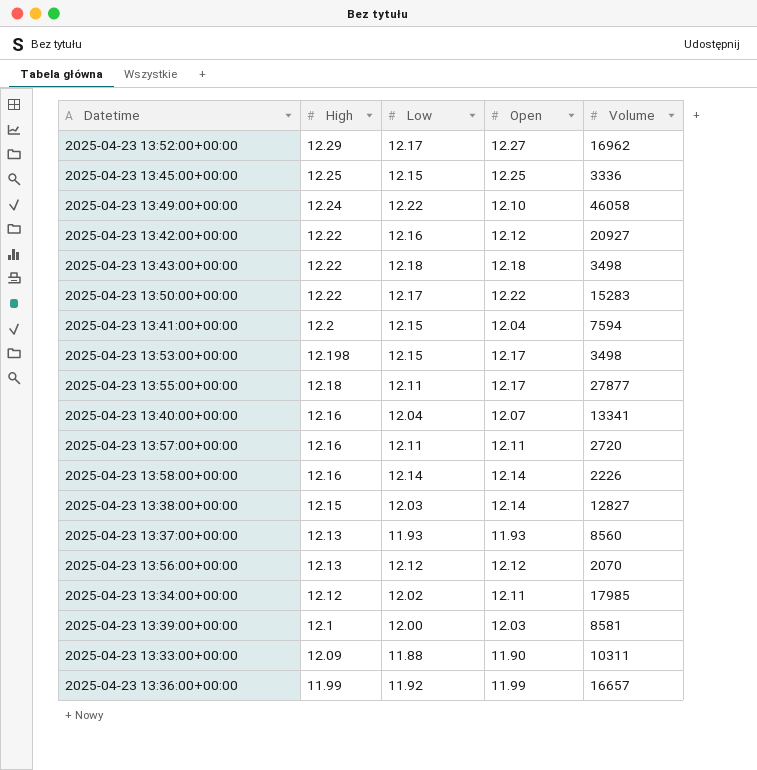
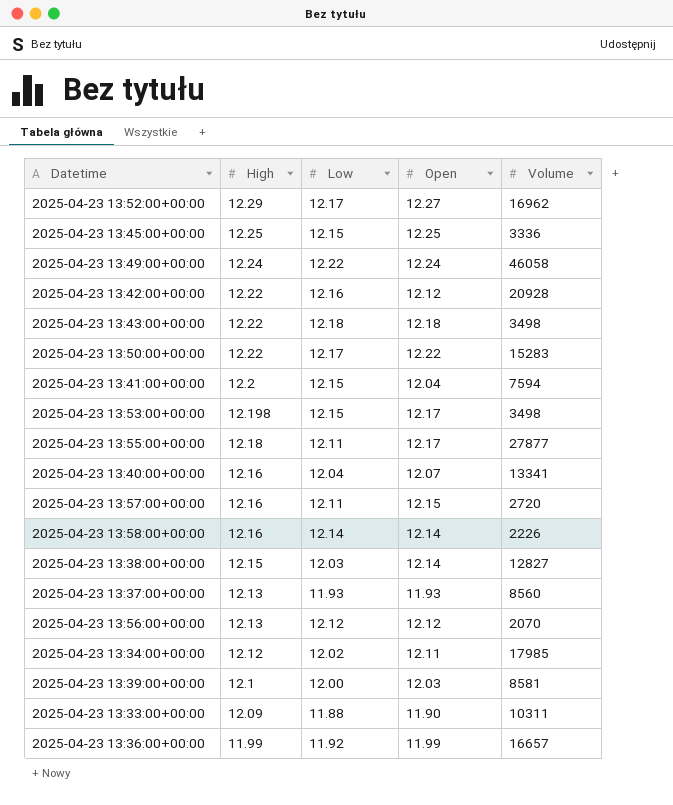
2025-04-23 13:49:00+00:00 | Open: 12.10 -> 12.24
2025-04-23 13:42:00+00:00 | Volume: 20927 -> 20928
2025-04-23 13:57:00+00:00 | Open: 12.11 -> 12.15

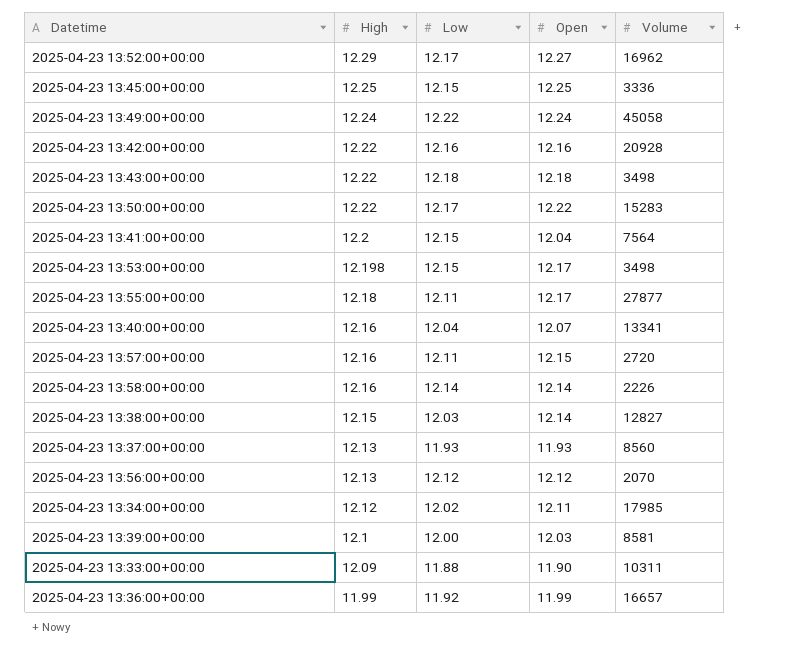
2025-04-23 13:49:00+00:00 | Volume: 46058 -> 45058
2025-04-23 13:42:00+00:00 | Open: 12.12 -> 12.16
2025-04-23 13:41:00+00:00 | Volume: 7594 -> 7564

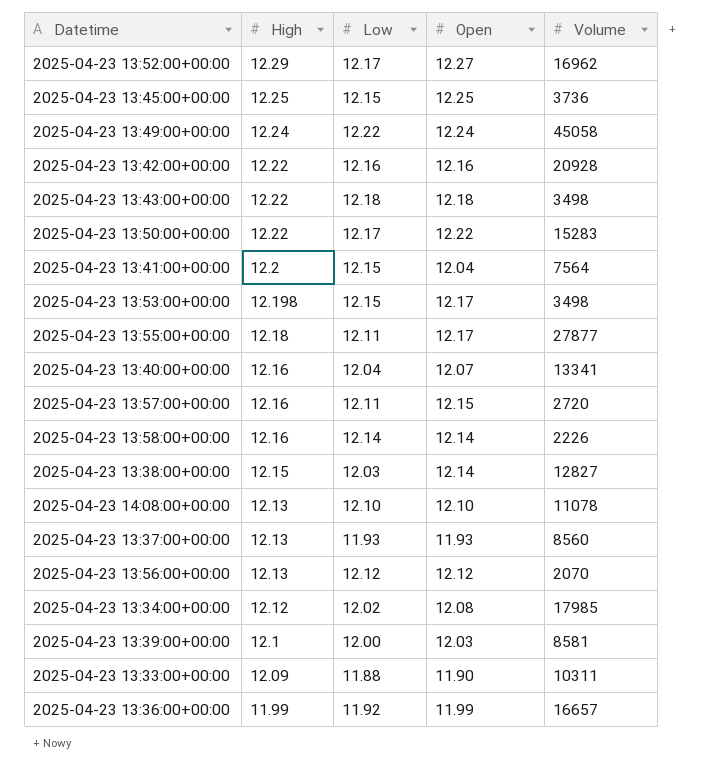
2025-04-23 13:45:00+00:00 | Volume: 3336 -> 3736
row 2025-04-23 14:08:00+00:00: none -> 12.13 | 12.10 | 12.10 | 11078
2025-04-23 13:34:00+00:00 | Open: 12.11 -> 12.08

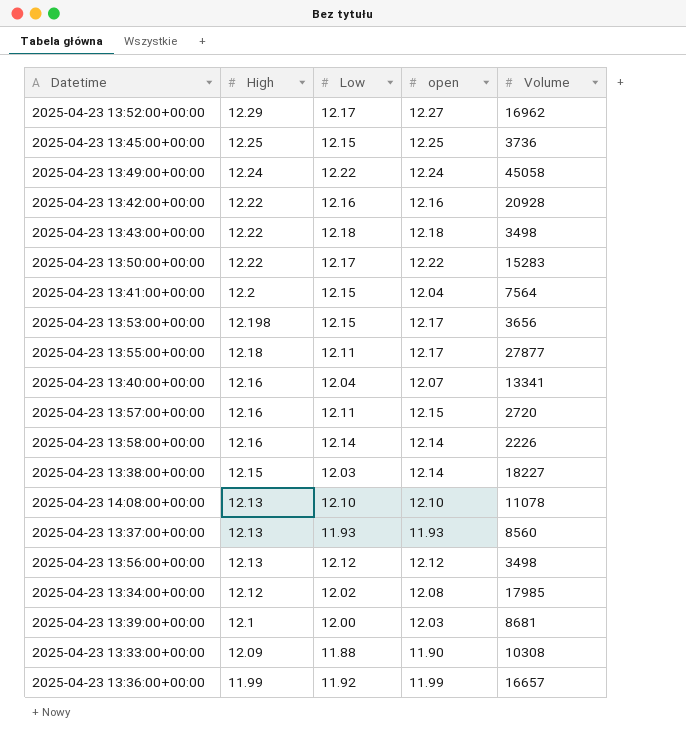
column name: Open -> open
2025-04-23 13:53:00+00:00 | Volume: 3498 -> 3656
2025-04-23 13:38:00+00:00 | Volume: 12827 -> 18227
2025-04-23 13:56:00+00:00 | Volume: 2070 -> 3498
2025-04-23 13:39:00+00:00 | Volume: 8581 -> 8681
2025-04-23 13:33:00+00:00 | Volume: 10311 -> 10308

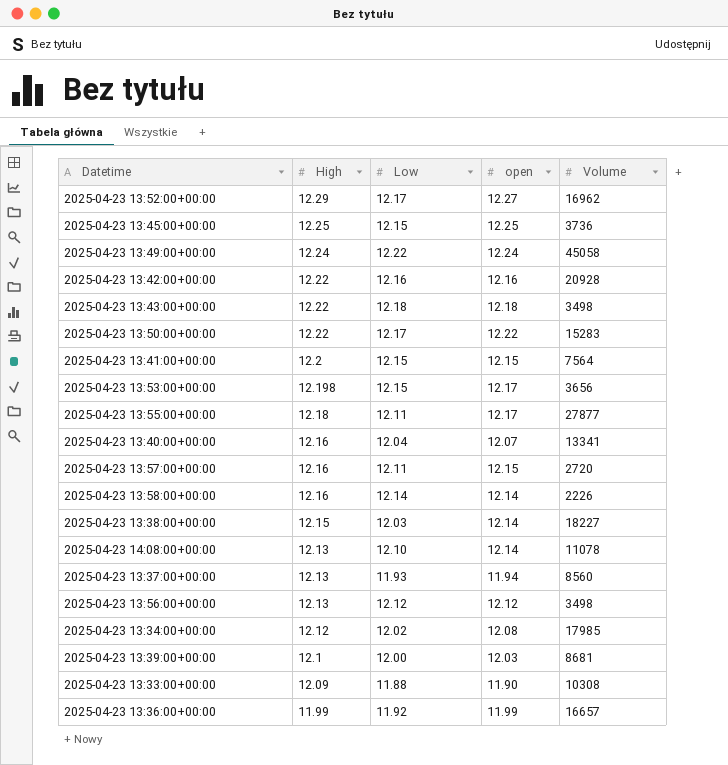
2025-04-23 13:41:00+00:00 | open: 12.04 -> 12.15
2025-04-23 14:08:00+00:00 | open: 12.10 -> 12.14
2025-04-23 13:37:00+00:00 | open: 11.93 -> 11.94

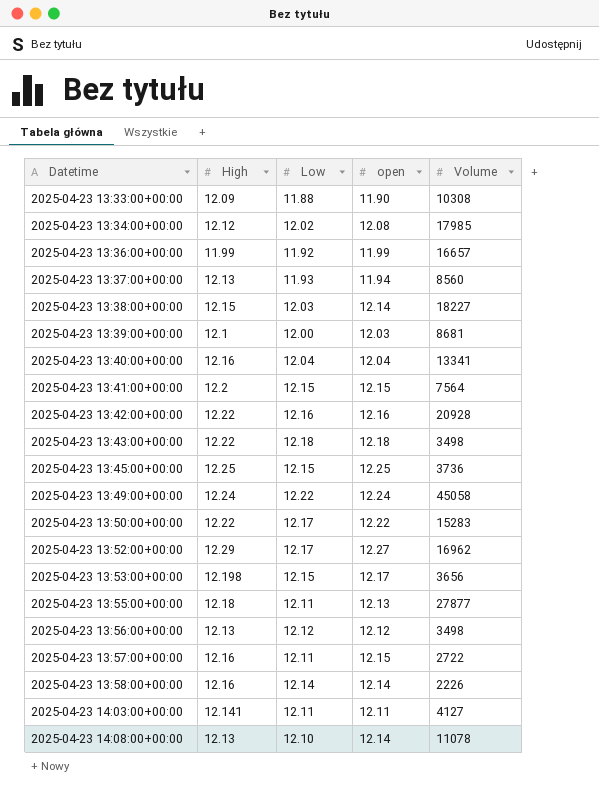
row order: High descending -> Datetime ascending
2025-04-23 13:40:00+00:00 | open: 12.07 -> 12.04
2025-04-23 13:55:00+00:00 | open: 12.17 -> 12.13
2025-04-23 13:57:00+00:00 | Volume: 2720 -> 2722
row 2025-04-23 14:03:00+00:00: none -> 12.141 | 12.11 | 12.11 | 4127

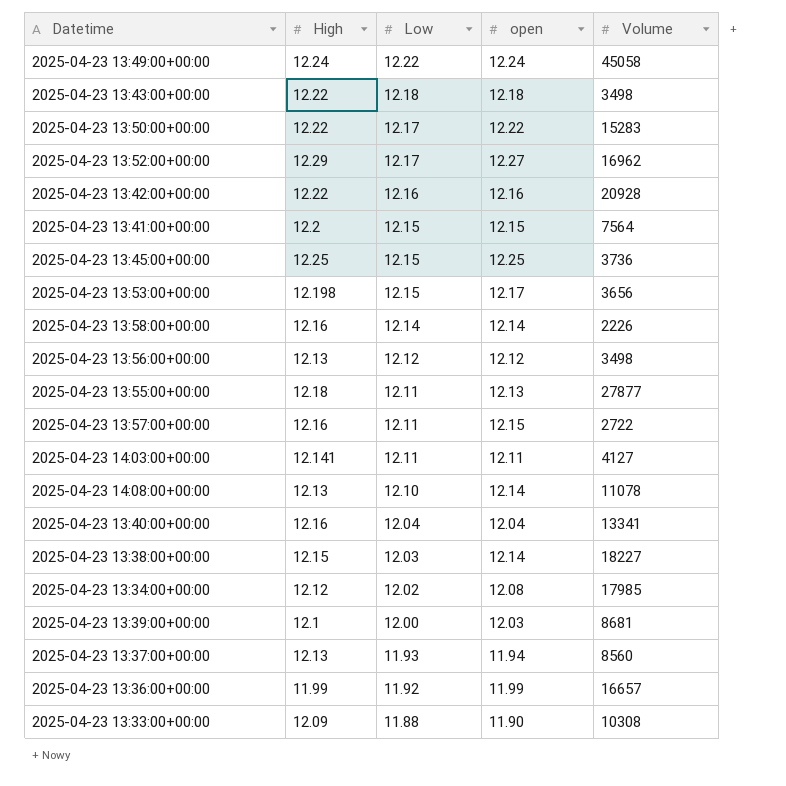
row order: Datetime ascending -> Low descending

